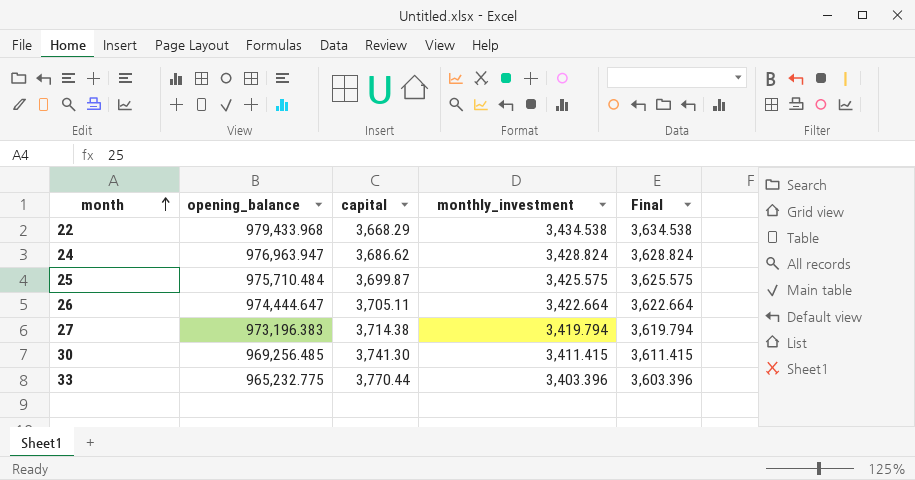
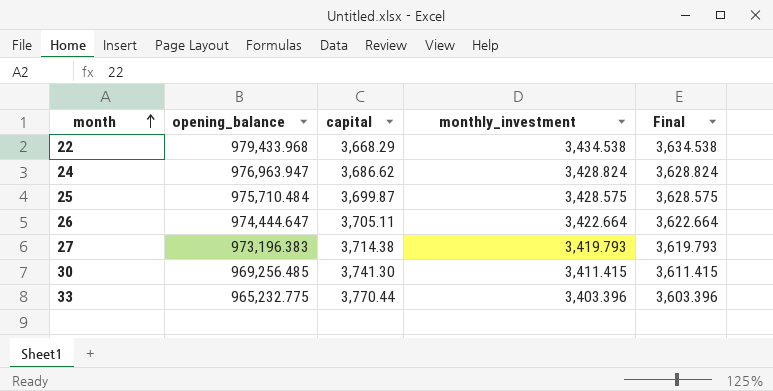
25 | monthly_investment: 3,425.575 -> 3,428.575
25 | Final: 3,625.575 -> 3,628.575
27 | monthly_investment: 3,419.794 -> 3,419.793
27 | Final: 3,619.794 -> 3,619.793

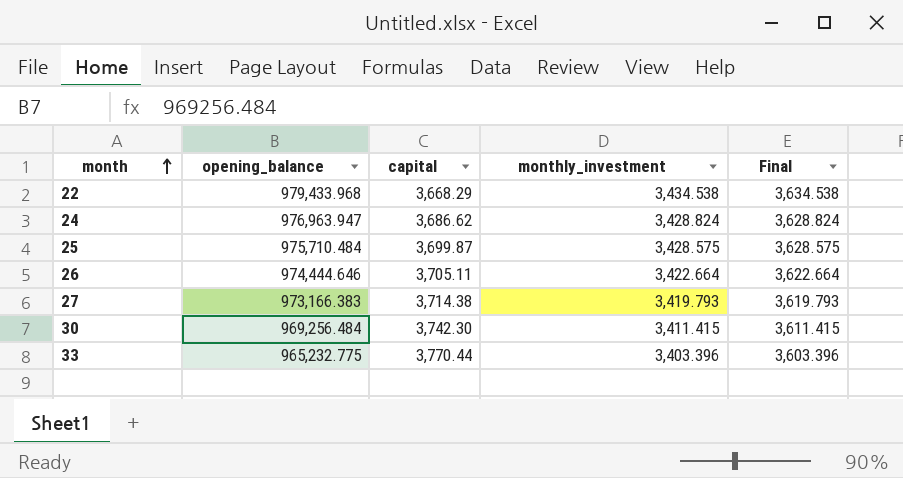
26 | opening_balance: 974,444.647 -> 974,444.646
27 | opening_balance: 973,196.383 -> 973,166.383
30 | opening_balance: 969,256.485 -> 969,256.484
30 | capital: 3,741.30 -> 3,742.30

